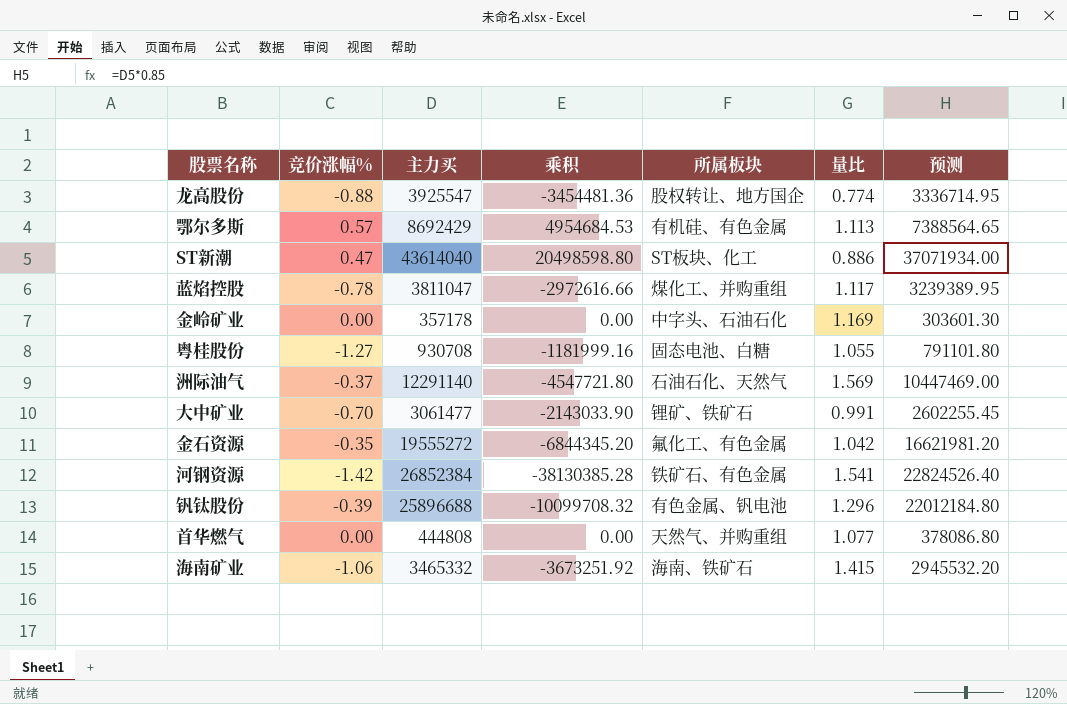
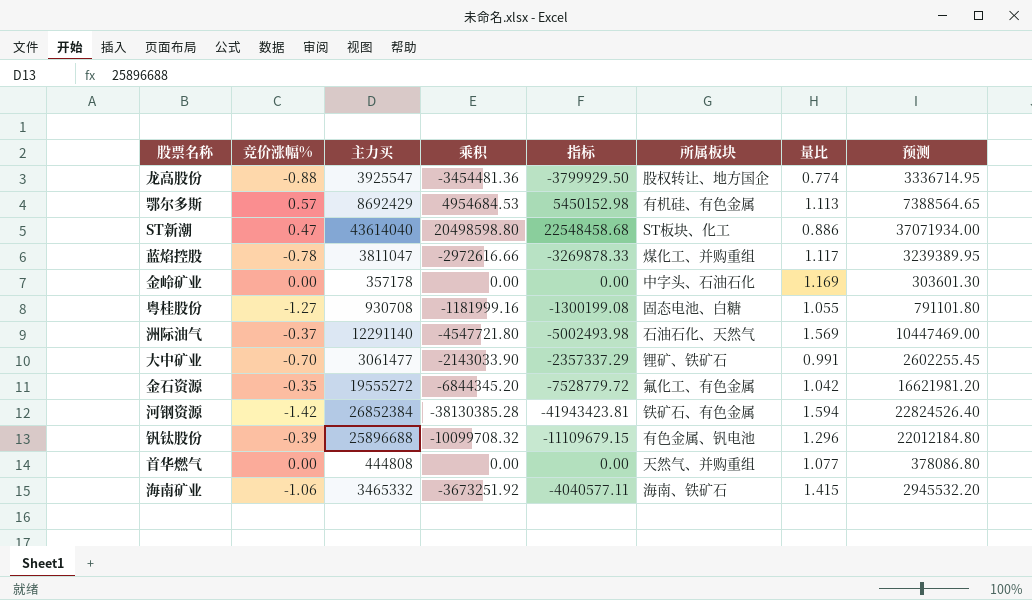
column 指标 | formula: none -> [乘积] * 1.1
河钢资源 | 量比: 1.541 -> 1.594

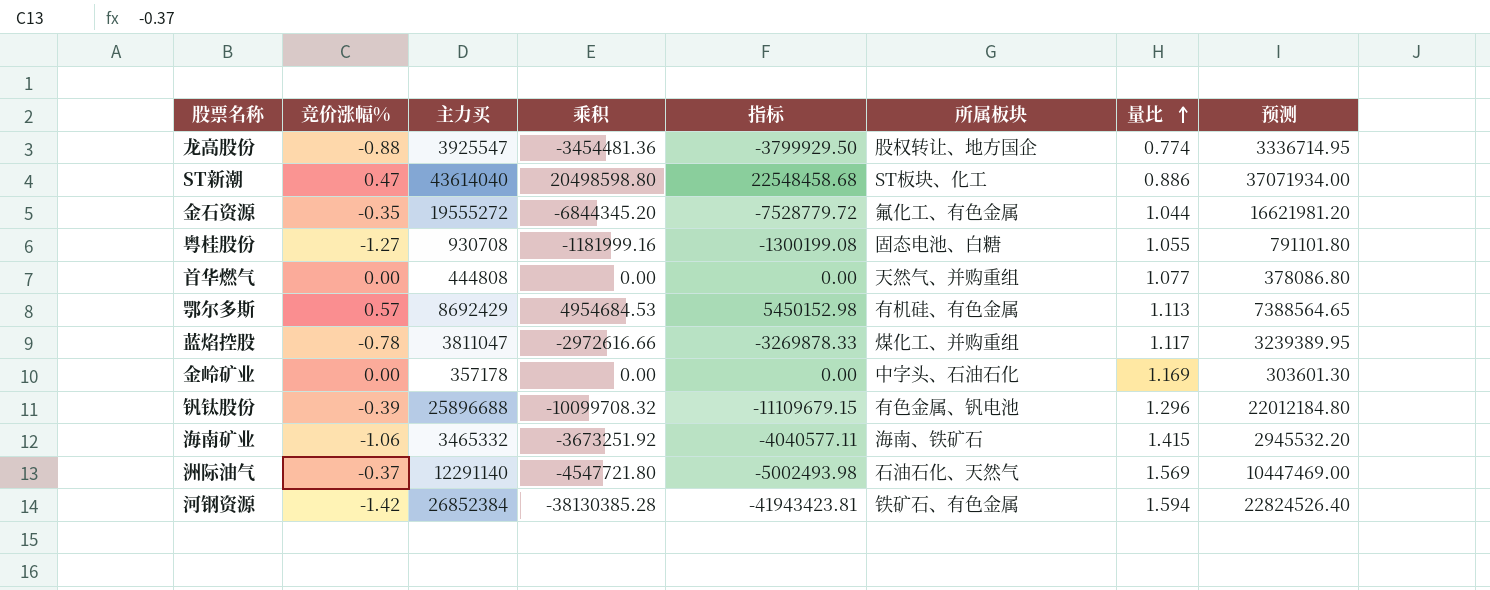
row order: none -> 量比 ascending
row 大中矿业: -0.70 | 3061477 | -2143033.90 | -2357337.29 | 锂矿、铁矿石 | 0.991 | 2602255.45 -> none
金石资源 | 量比: 1.042 -> 1.044

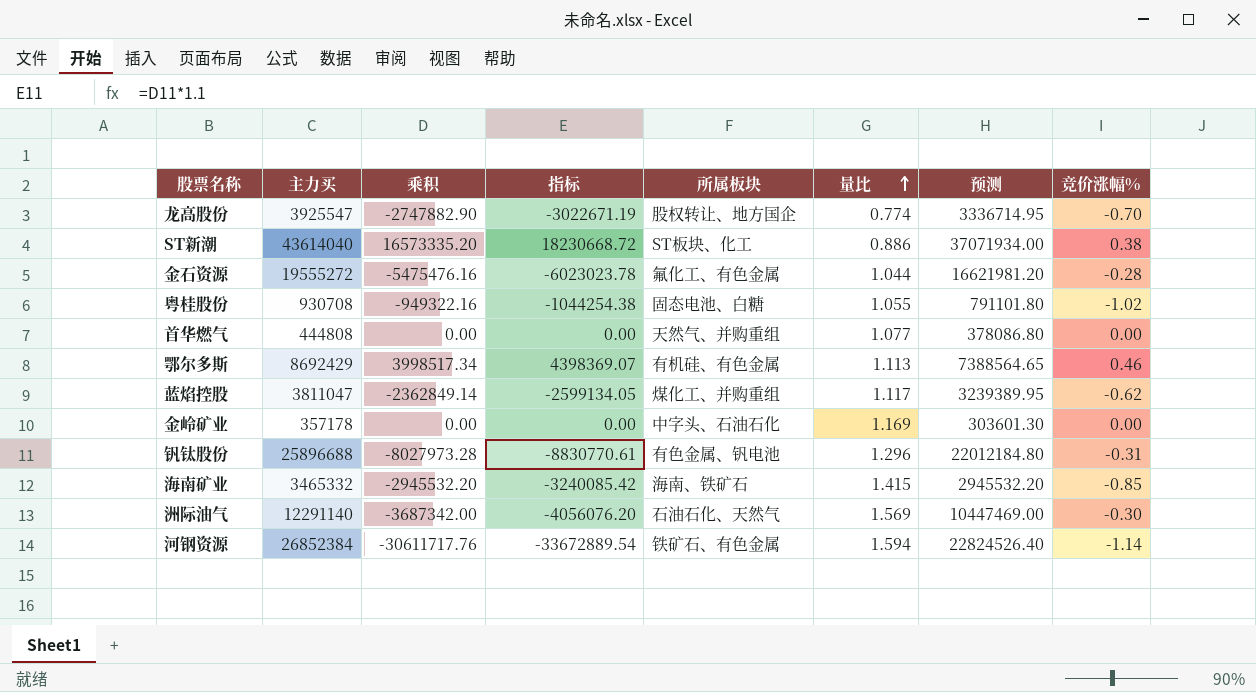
column 竞价涨幅% | position: 2 -> 8
龙高股份 | 乘积: -3454481.36 -> -2747882.90
龙高股份 | 指标: -3799929.50 -> -3022671.19
龙高股份 | 竞价涨幅%: -0.88 -> -0.70
ST新潮 | 乘积: 20498598.80 -> 16573335.20
ST新潮 | 指标: 22548458.68 -> 18230668.72
ST新潮 | 竞价涨幅%: 0.47 -> 0.38
金石资源 | 乘积: -6844345.20 -> -5475476.16
金石资源 | 指标: -7528779.72 -> -6023023.78
金石资源 | 竞价涨幅%: -0.35 -> -0.28
粤桂股份 | 乘积: -1181999.16 -> -949322.16
粤桂股份 | 指标: -1300199.08 -> -1044254.38
粤桂股份 | 竞价涨幅%: -1.27 -> -1.02
鄂尔多斯 | 乘积: 4954684.53 -> 3998517.34
鄂尔多斯 | 指标: 5450152.98 -> 4398369.07
鄂尔多斯 | 竞价涨幅%: 0.57 -> 0.46
蓝焰控股 | 乘积: -2972616.66 -> -2362849.14
蓝焰控股 | 指标: -3269878.33 -> -2599134.05
蓝焰控股 | 竞价涨幅%: -0.78 -> -0.62
钒钛股份 | 乘积: -10099708.32 -> -8027973.28
钒钛股份 | 指标: -11109679.15 -> -8830770.61
钒钛股份 | 竞价涨幅%: -0.39 -> -0.31
海南矿业 | 乘积: -3673251.92 -> -2945532.20
海南矿业 | 指标: -4040577.11 -> -3240085.42
海南矿业 | 竞价涨幅%: -1.06 -> -0.85
洲际油气 | 乘积: -4547721.80 -> -3687342.00
洲际油气 | 指标: -5002493.98 -> -4056076.20
洲际油气 | 竞价涨幅%: -0.37 -> -0.30
河钢资源 | 乘积: -38130385.28 -> -30611717.76
河钢资源 | 指标: -41943423.81 -> -33672889.54
河钢资源 | 竞价涨幅%: -1.42 -> -1.14

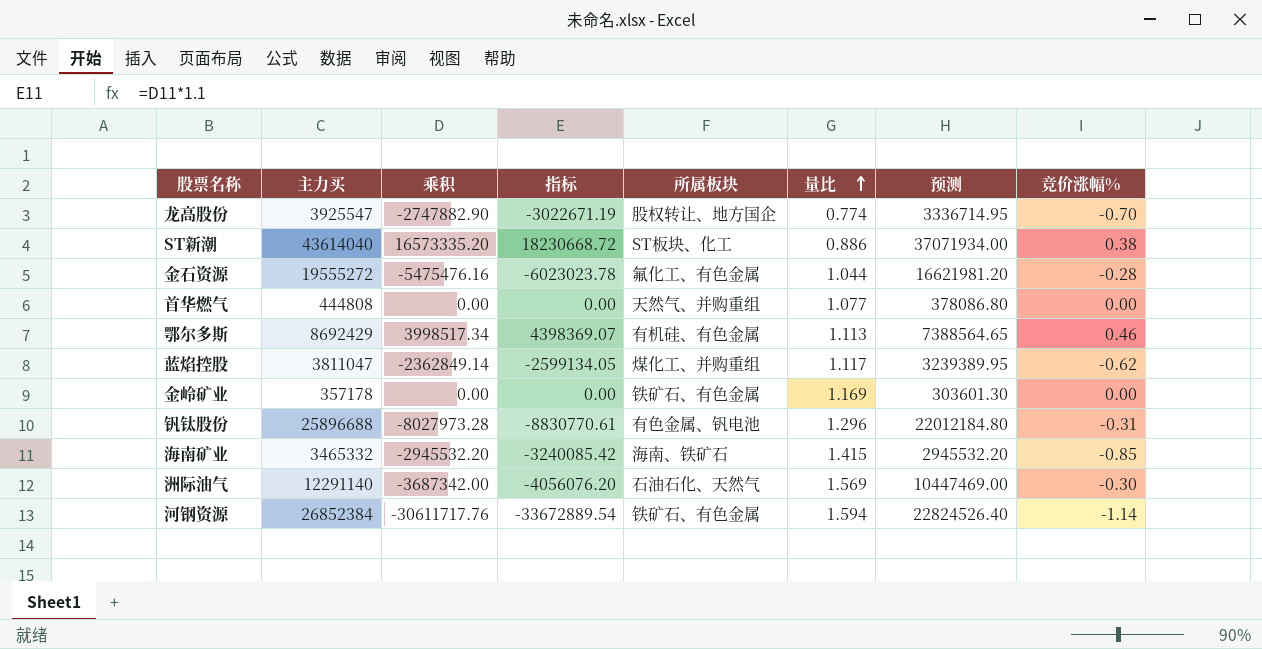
row 粤桂股份: 930708 | -949322.16 | -1044254.38 | 固态电池、白糖 | 1.055 | 791101.80 | -1.02 -> none
金岭矿业 | 所属板块: 中字头、石油石化 -> 铁矿石、有色金属

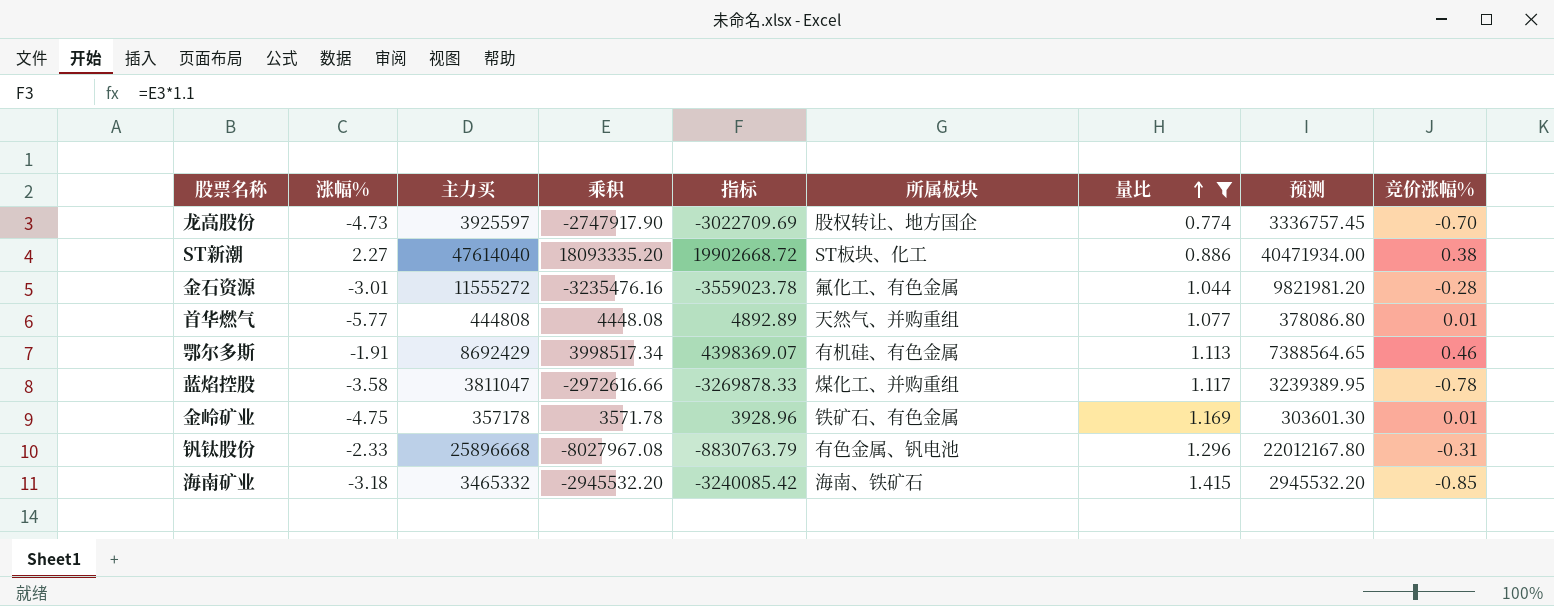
filter: none -> 量比 <= 1.415
column 涨幅% | position: none -> 2
龙高股份 | 主力买: 3925547 -> 3925597
龙高股份 | 乘积: -2747882.90 -> -2747917.90
龙高股份 | 指标: -3022671.19 -> -3022709.69
龙高股份 | 预测: 3336714.95 -> 3336757.45
ST新潮 | 主力买: 43614040 -> 47614040
ST新潮 | 乘积: 16573335.20 -> 18093335.20
ST新潮 | 指标: 18230668.72 -> 19902668.72
ST新潮 | 预测: 37071934.00 -> 40471934.00
金石资源 | 主力买: 19555272 -> 11555272
金石资源 | 乘积: -5475476.16 -> -3235476.16
金石资源 | 指标: -6023023.78 -> -3559023.78
金石资源 | 预测: 16621981.20 -> 9821981.20
首华燃气 | 乘积: 0.00 -> 4448.08
首华燃气 | 指标: 0.00 -> 4892.89
首华燃气 | 竞价涨幅%: 0.00 -> 0.01
蓝焰控股 | 乘积: -2362849.14 -> -2972616.66
蓝焰控股 | 指标: -2599134.05 -> -3269878.33
蓝焰控股 | 竞价涨幅%: -0.62 -> -0.78
金岭矿业 | 乘积: 0.00 -> 3571.78
金岭矿业 | 指标: 0.00 -> 3928.96
金岭矿业 | 竞价涨幅%: 0.00 -> 0.01
钒钛股份 | 主力买: 25896688 -> 25896668
钒钛股份 | 乘积: -8027973.28 -> -8027967.08
钒钛股份 | 指标: -8830770.61 -> -8830763.79
钒钛股份 | 预测: 22012184.80 -> 22012167.80

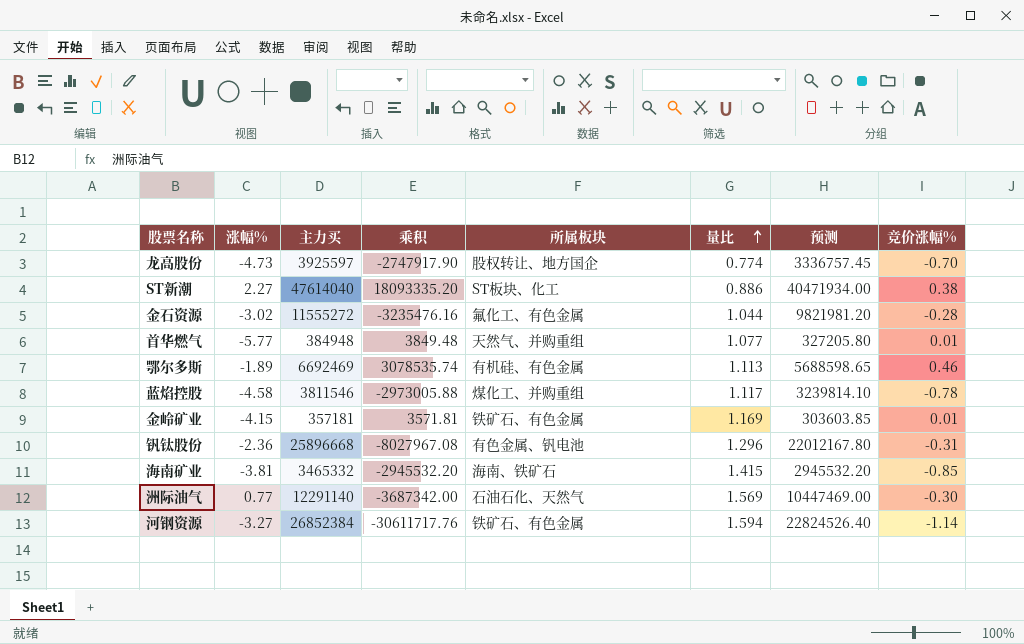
filter: 量比 <= 1.415 -> none
column 指标 | formula: [乘积] * 1.1 -> none
金石资源 | 涨幅%: -3.01 -> -3.02
首华燃气 | 主力买: 444808 -> 384948
首华燃气 | 乘积: 4448.08 -> 3849.48
首华燃气 | 预测: 378086.80 -> 327205.80
鄂尔多斯 | 涨幅%: -1.91 -> -1.89
鄂尔多斯 | 主力买: 8692429 -> 6692469
鄂尔多斯 | 乘积: 3998517.34 -> 3078535.74
鄂尔多斯 | 预测: 7388564.65 -> 5688598.65
蓝焰控股 | 涨幅%: -3.58 -> -4.58
蓝焰控股 | 主力买: 3811047 -> 3811546
蓝焰控股 | 乘积: -2972616.66 -> -2973005.88
蓝焰控股 | 预测: 3239389.95 -> 3239814.10
金岭矿业 | 涨幅%: -4.75 -> -4.15
金岭矿业 | 主力买: 357178 -> 357181
金岭矿业 | 乘积: 3571.78 -> 3571.81
金岭矿业 | 预测: 303601.30 -> 303603.85
钒钛股份 | 涨幅%: -2.33 -> -2.36
海南矿业 | 涨幅%: -3.18 -> -3.81

